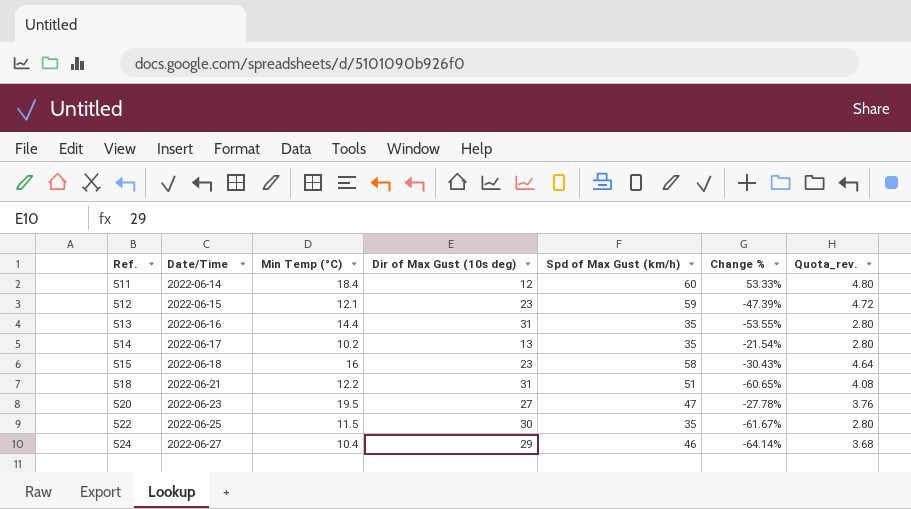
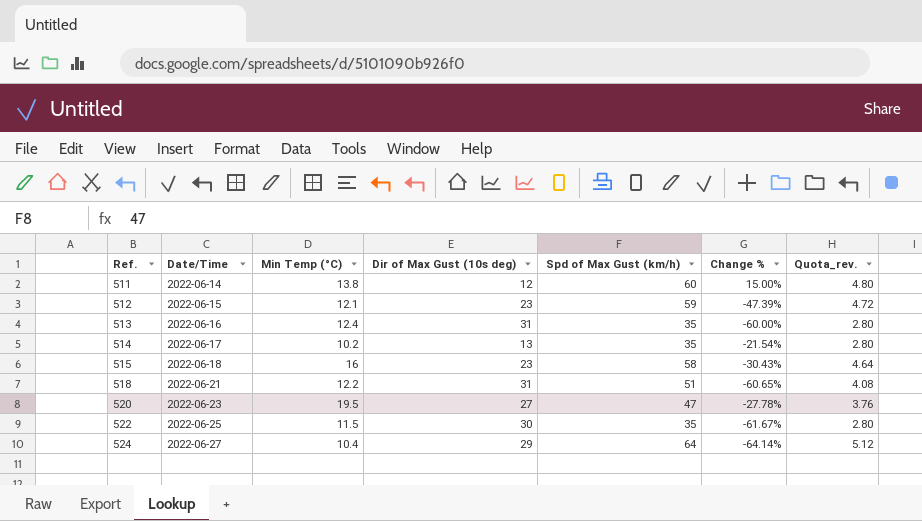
511 | Min Temp (°C): 18.4 -> 13.8
511 | Change %: 53.33% -> 15.00%
513 | Min Temp (°C): 14.4 -> 12.4
513 | Change %: -53.55% -> -60.00%
524 | Spd of Max Gust (km/h): 46 -> 64
524 | Quota_rev.: 3.68 -> 5.12

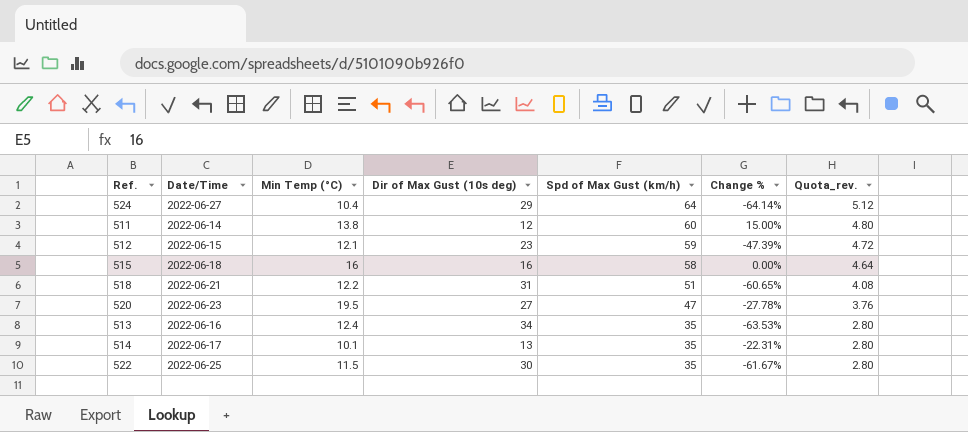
row order: Ref. ascending -> Spd of Max Gust (km/h) descending
515 | Dir of Max Gust (10s deg): 23 -> 16
515 | Change %: -30.43% -> 0.00%
513 | Dir of Max Gust (10s deg): 31 -> 34
513 | Change %: -60.00% -> -63.53%
514 | Min Temp (°C): 10.2 -> 10.1
514 | Change %: -21.54% -> -22.31%

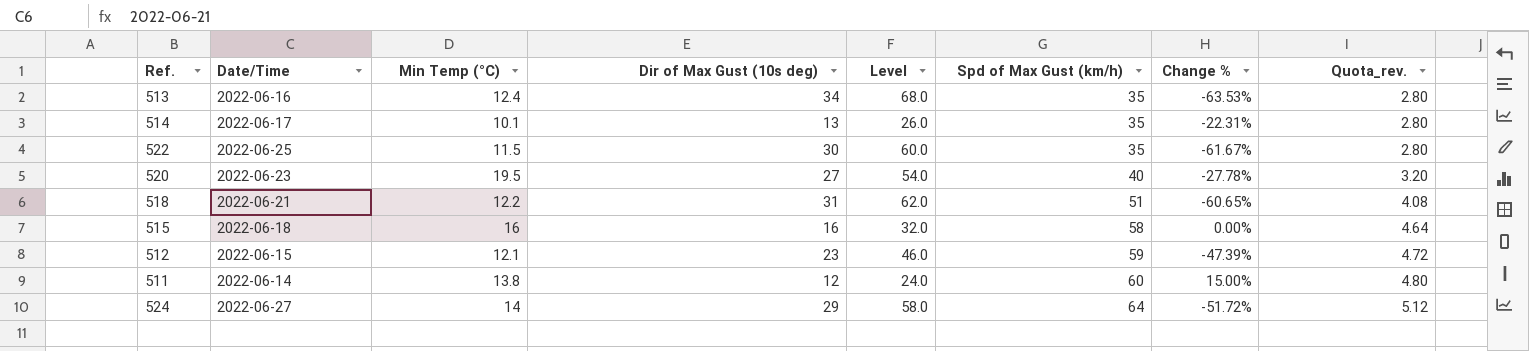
row order: Spd of Max Gust (km/h) descending -> Spd of Max Gust (km/h) ascending
column Level | formula: none -> [Dir of Max Gust (10s deg)] * 2
520 | Spd of Max Gust (km/h): 47 -> 40
520 | Quota_rev.: 3.76 -> 3.20
524 | Min Temp (°C): 10.4 -> 14
524 | Change %: -64.14% -> -51.72%

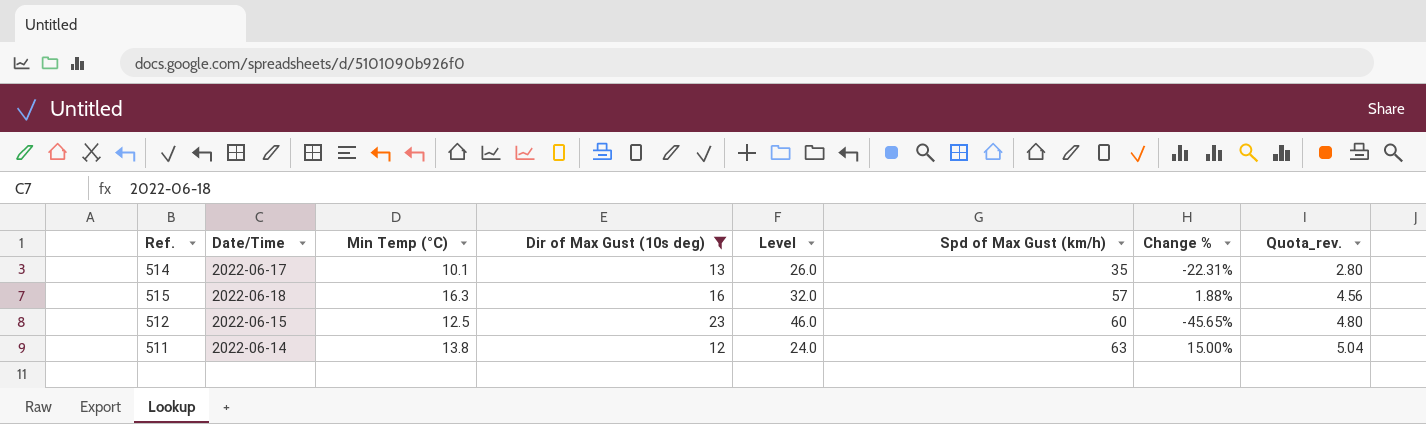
filter: none -> Dir of Max Gust (10s deg) <= 23
515 | Min Temp (°C): 16 -> 16.3
515 | Spd of Max Gust (km/h): 58 -> 57
515 | Change %: 0.00% -> 1.88%
515 | Quota_rev.: 4.64 -> 4.56
512 | Min Temp (°C): 12.1 -> 12.5
512 | Spd of Max Gust (km/h): 59 -> 60
512 | Change %: -47.39% -> -45.65%
512 | Quota_rev.: 4.72 -> 4.80
511 | Spd of Max Gust (km/h): 60 -> 63
511 | Quota_rev.: 4.80 -> 5.04

